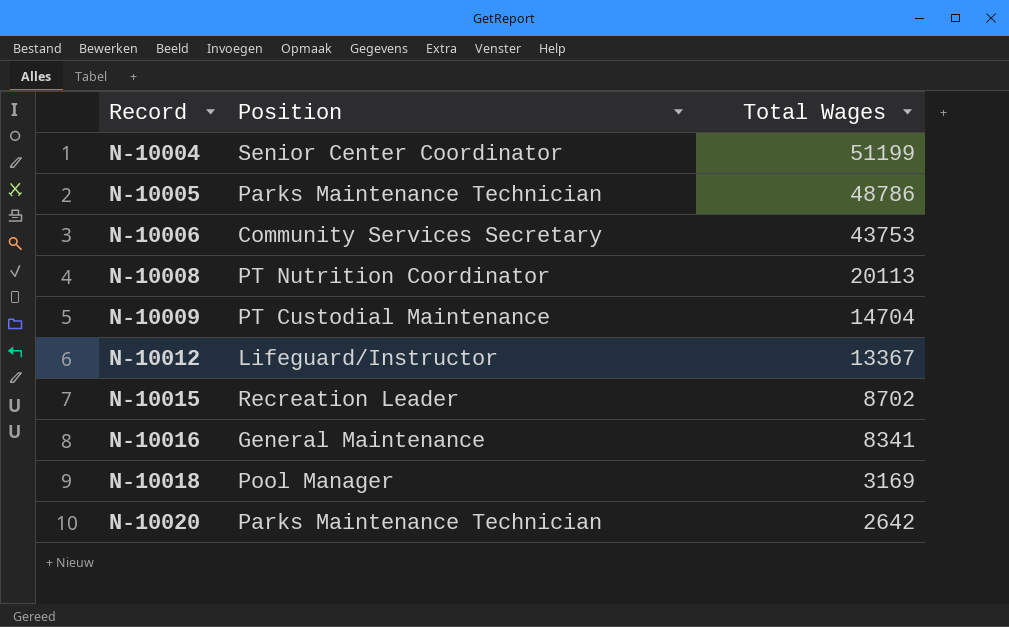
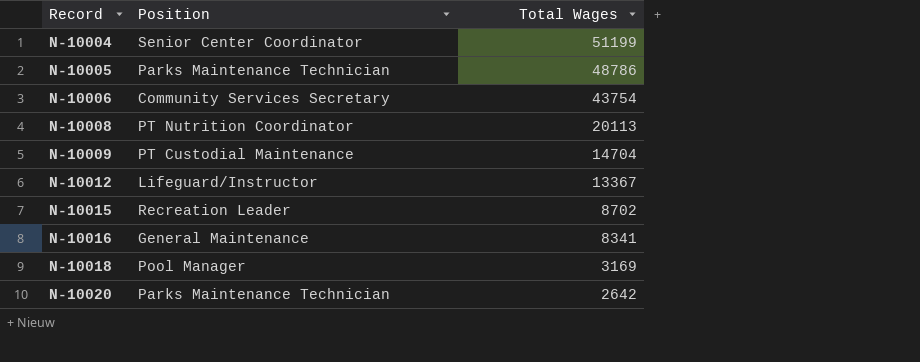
N-10006 | Total Wages: 43753 -> 43754

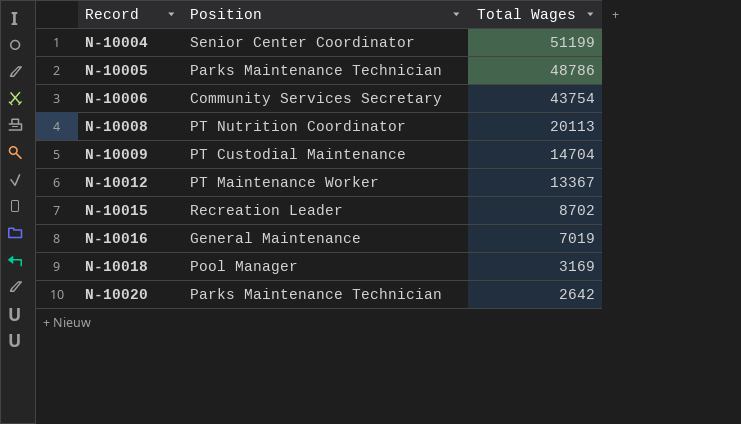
N-10012 | Position: Lifeguard/Instructor -> PT Maintenance Worker
N-10016 | Total Wages: 8341 -> 7019

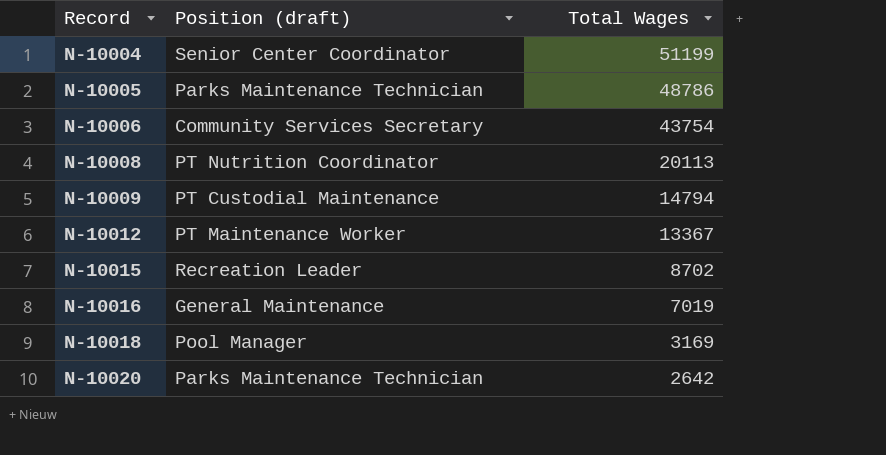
column name: Position -> Position (draft)
N-10009 | Total Wages: 14704 -> 14794

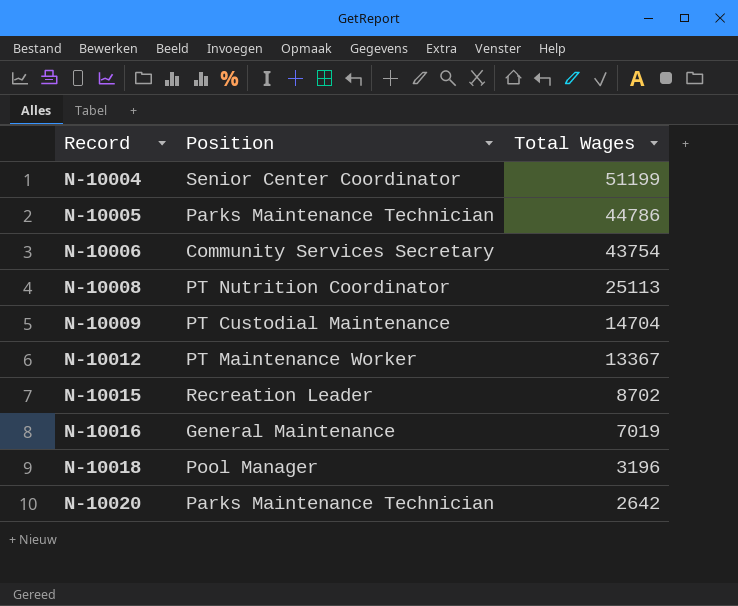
column name: Position (draft) -> Position
N-10005 | Total Wages: 48786 -> 44786
N-10008 | Total Wages: 20113 -> 25113
N-10009 | Total Wages: 14794 -> 14704
N-10018 | Total Wages: 3169 -> 3196

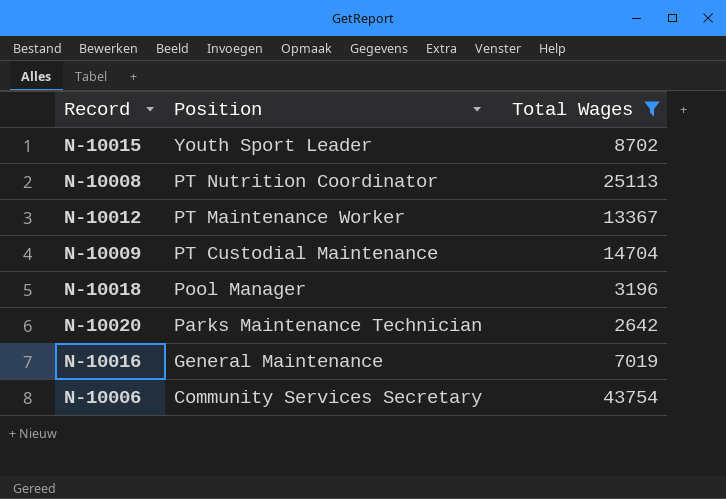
filter: none -> Total Wages <= 43754
row order: Record ascending -> Position descending
N-10015 | Position: Recreation Leader -> Youth Sport Leader

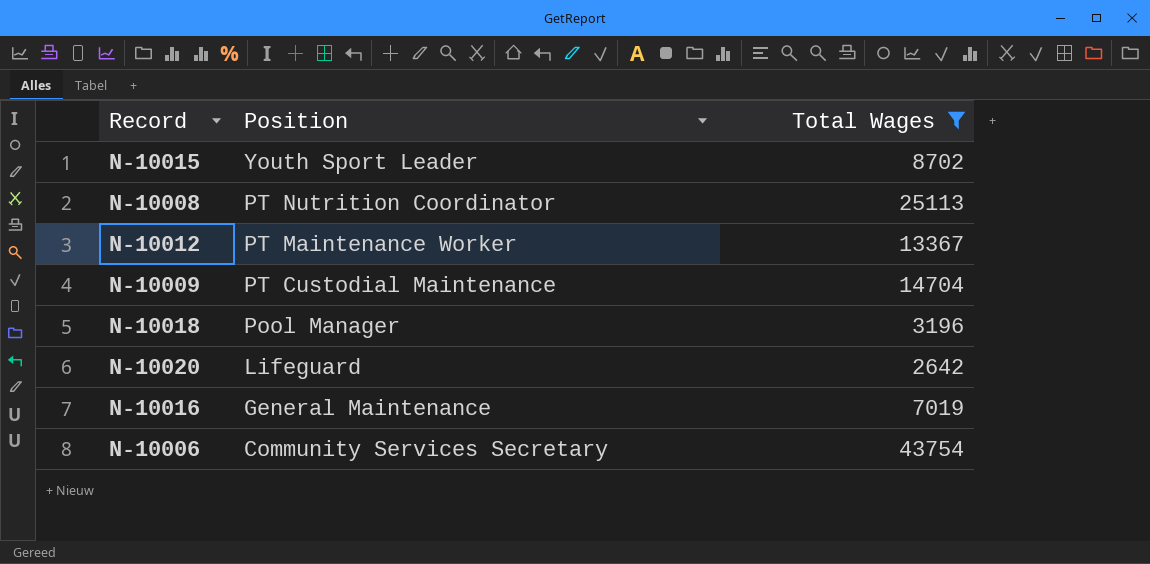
N-10020 | Position: Parks Maintenance Technician -> Lifeguard

